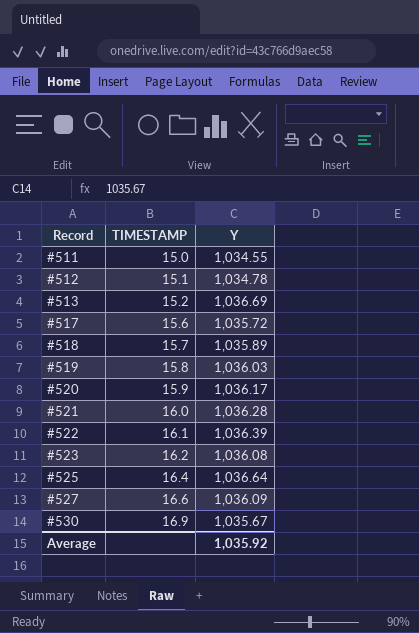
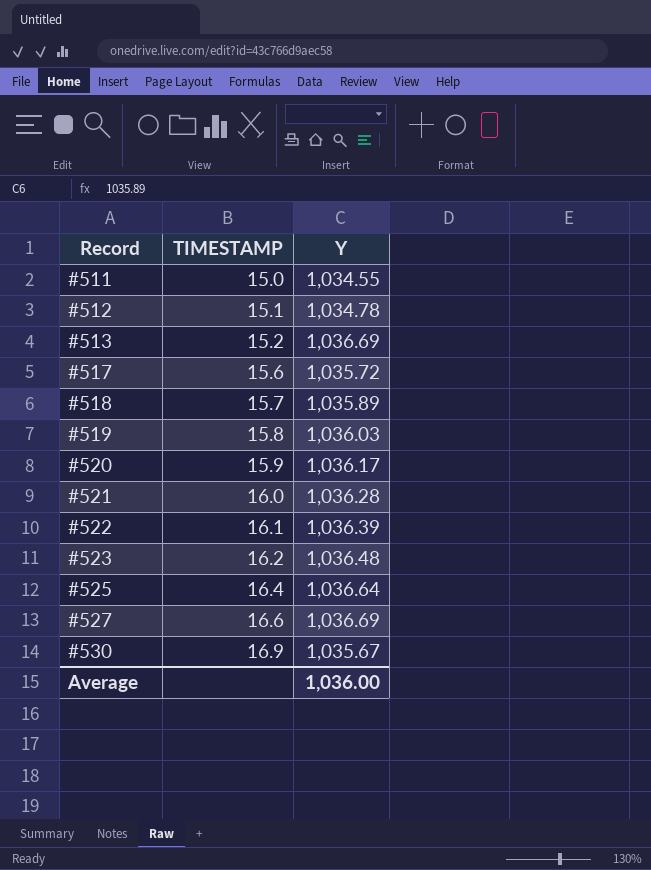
#523 | Y: 1,036.08 -> 1,036.48
#527 | Y: 1,036.09 -> 1,036.69
Average | Y: 1,035.92 -> 1,036.00

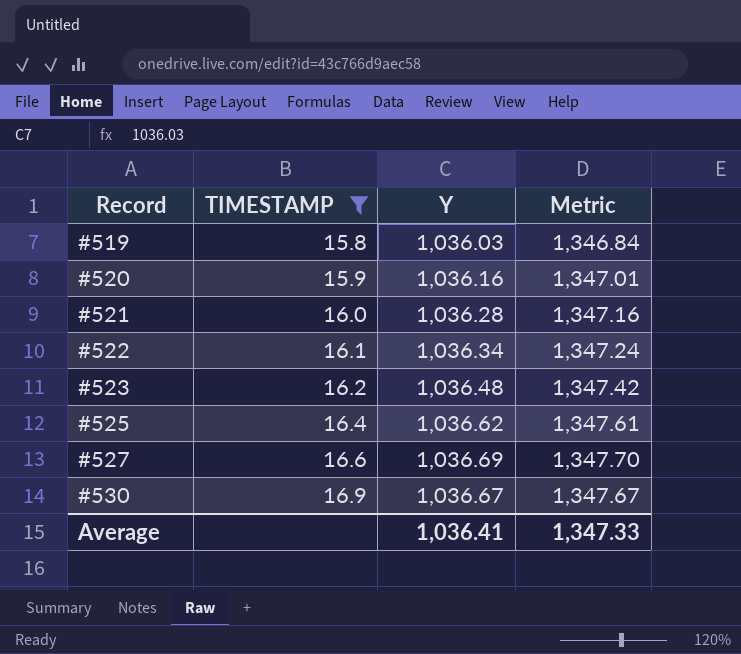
filter: none -> TIMESTAMP >= 15.8
column Metric | formula: none -> [Y] * 1.3
#520 | Y: 1,036.17 -> 1,036.16
#522 | Y: 1,036.39 -> 1,036.34
#525 | Y: 1,036.64 -> 1,036.62
#530 | Y: 1,035.67 -> 1,036.67
Average | Y: 1,036.00 -> 1,036.41

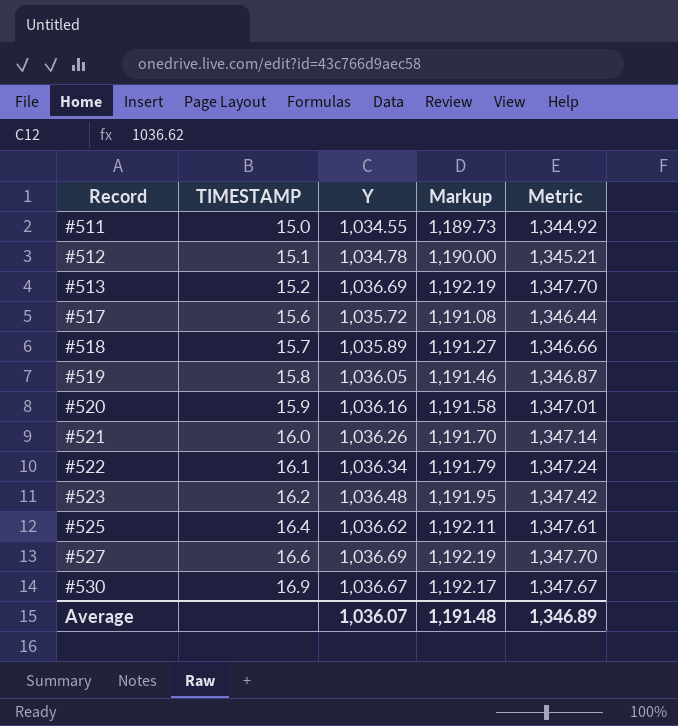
filter: TIMESTAMP >= 15.8 -> none
column Markup | formula: none -> [Y] * 1.15
#519 | Y: 1,036.03 -> 1,036.05
#519 | Metric: 1,346.84 -> 1,346.87
#521 | Y: 1,036.28 -> 1,036.26
#521 | Metric: 1,347.16 -> 1,347.14
Average | Y: 1,036.41 -> 1,036.07
Average | Metric: 1,347.33 -> 1,346.89

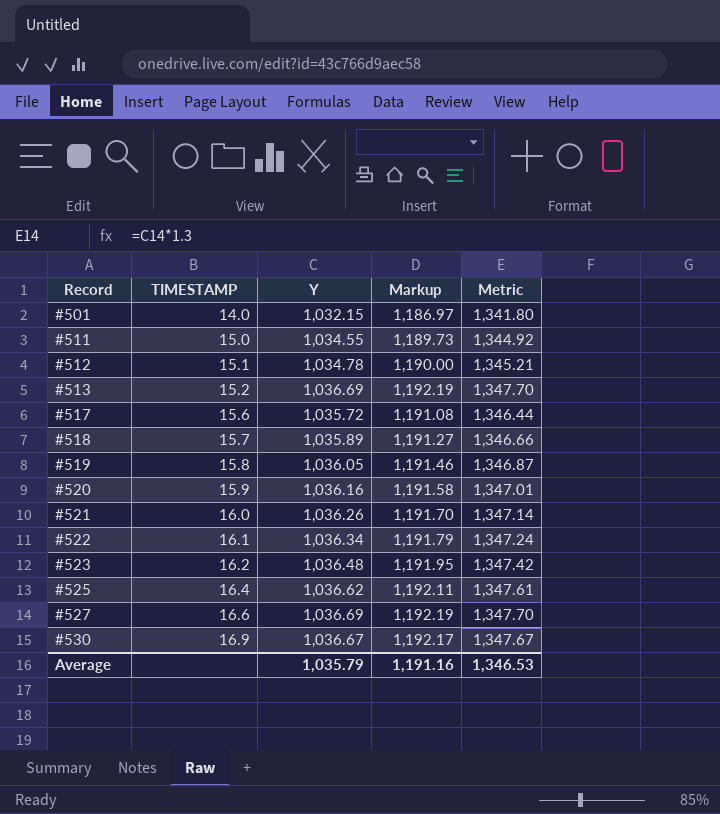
row #501: none -> 14.0 | 1,032.15 | 1,186.97 | 1,341.80
Average | Y: 1,036.07 -> 1,035.79
Average | Markup: 1,191.48 -> 1,191.16
Average | Metric: 1,346.89 -> 1,346.53

